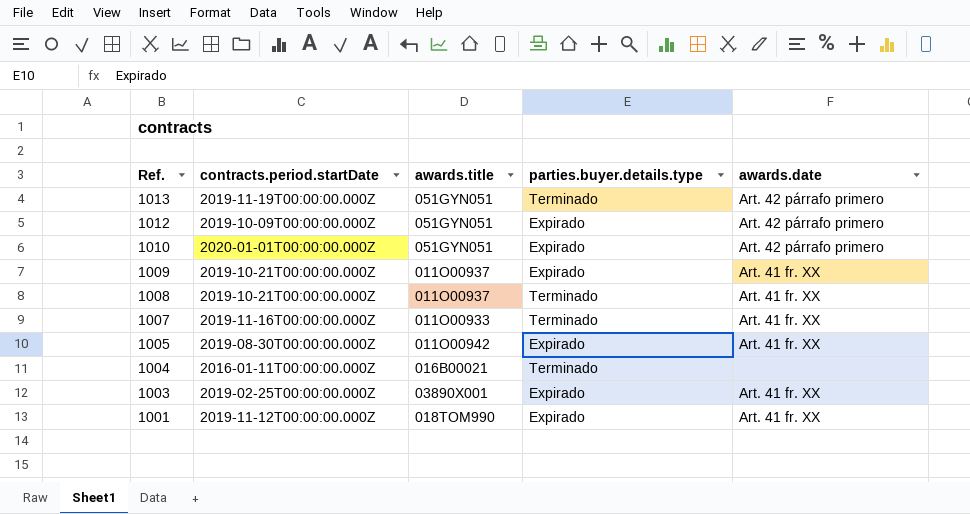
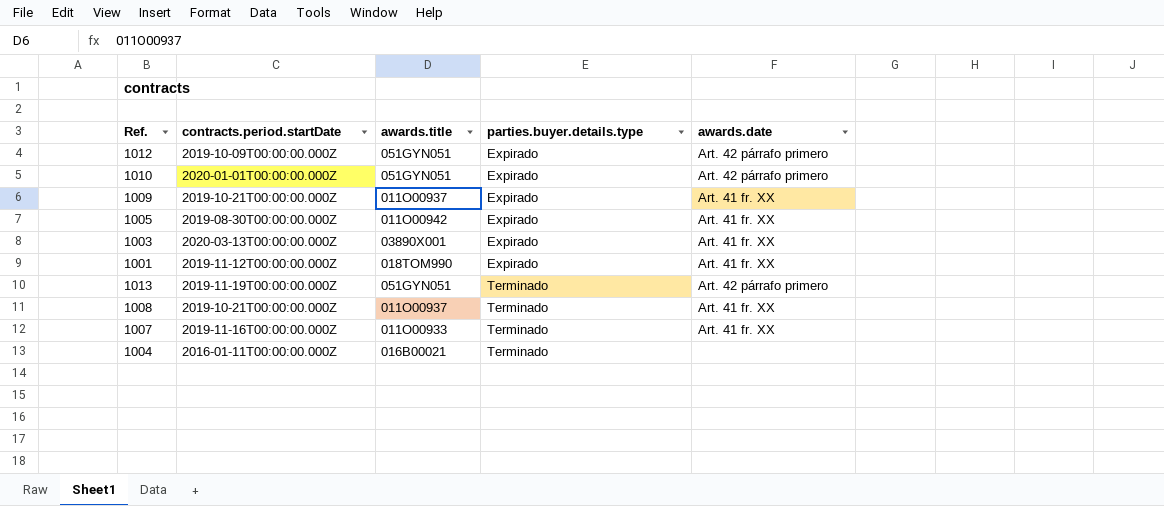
row order: Ref. descending -> parties.buyer.details.type ascending
1003 | contracts.period.startDate: 2019-02-25T00:00:00.000Z -> 2020-03-13T00:00:00.000Z

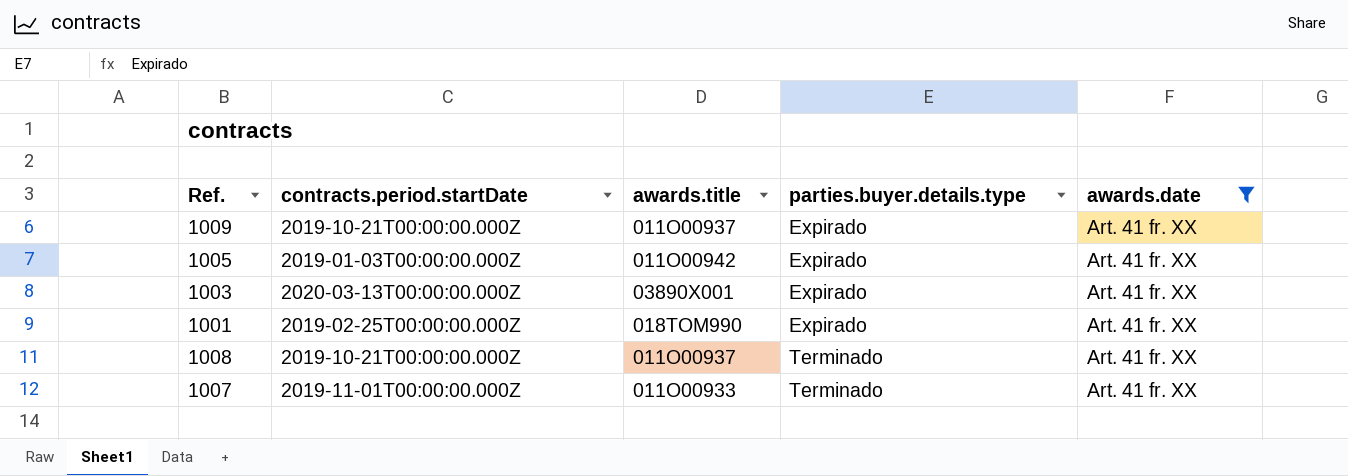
filter: none -> awards.date = Art. 41 fr. XX
1005 | contracts.period.startDate: 2019-08-30T00:00:00.000Z -> 2019-01-03T00:00:00.000Z
1001 | contracts.period.startDate: 2019-11-12T00:00:00.000Z -> 2019-02-25T00:00:00.000Z
1007 | contracts.period.startDate: 2019-11-16T00:00:00.000Z -> 2019-11-01T00:00:00.000Z

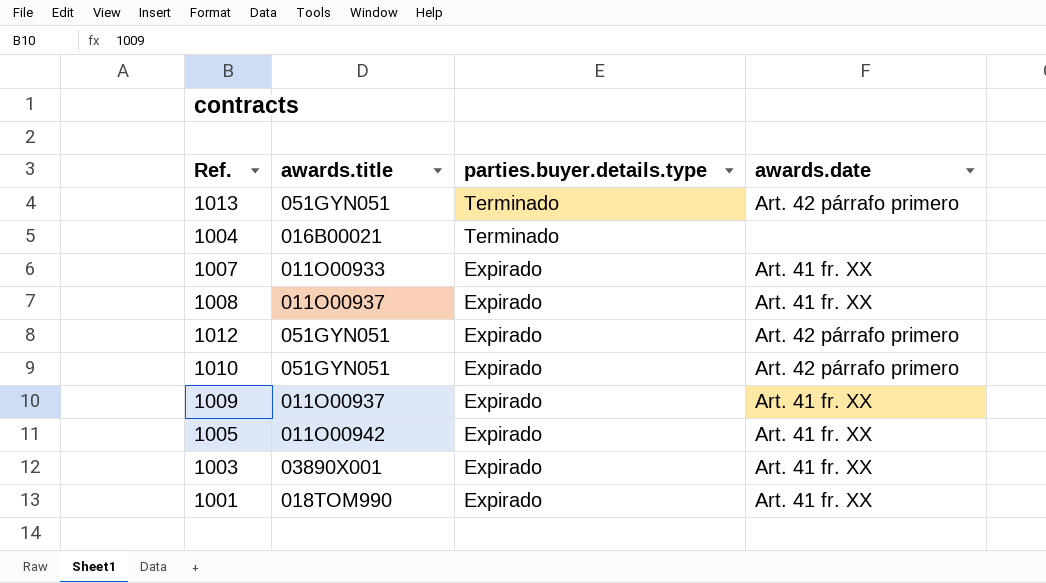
filter: awards.date = Art. 41 fr. XX -> none
row order: parties.buyer.details.type ascending -> parties.buyer.details.type descending
column contracts.period.startDate | position: 2 -> none
1007 | parties.buyer.details.type: Terminado -> Expirado
1008 | parties.buyer.details.type: Terminado -> Expirado

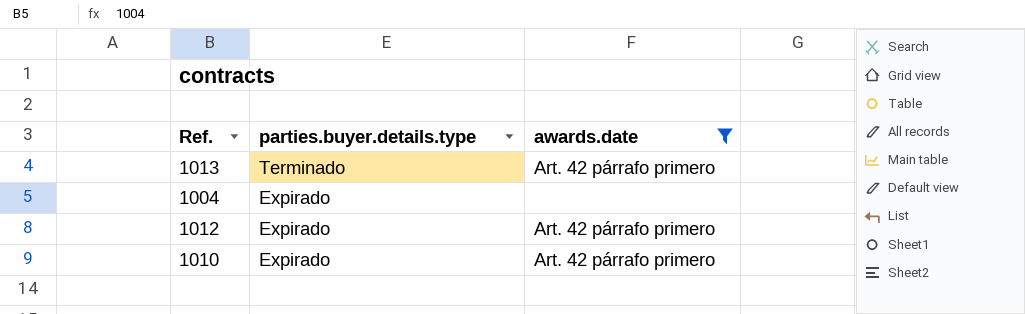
filter: none -> awards.date != Art. 41 fr. XX
column awards.title | position: 2 -> none
1004 | parties.buyer.details.type: Terminado -> Expirado

